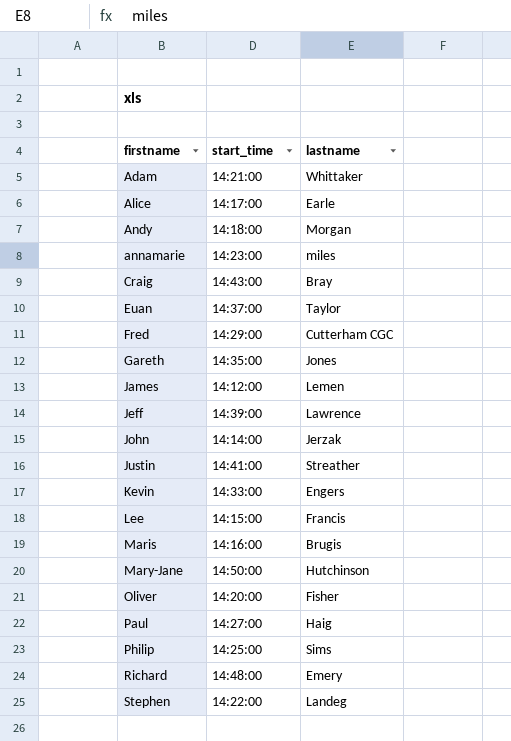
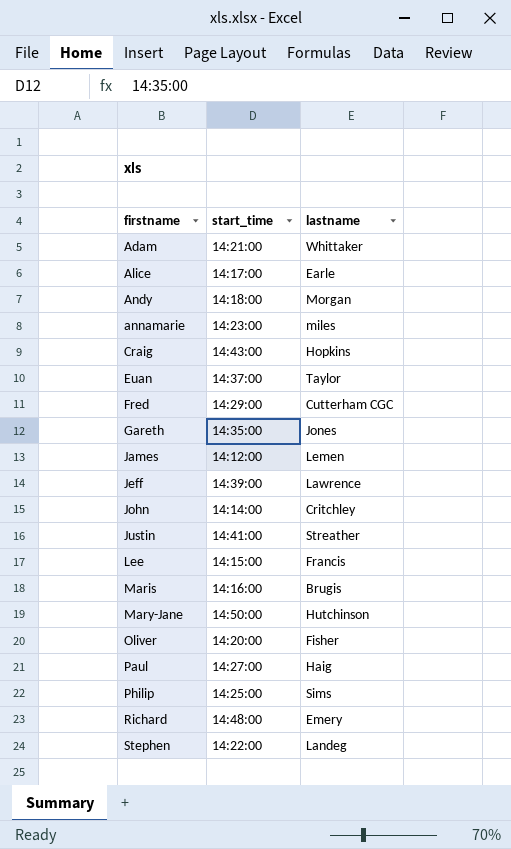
row Kevin: 14:33:00 | Engers -> none
Craig | lastname: Bray -> Hopkins
John | lastname: Jerzak -> Critchley

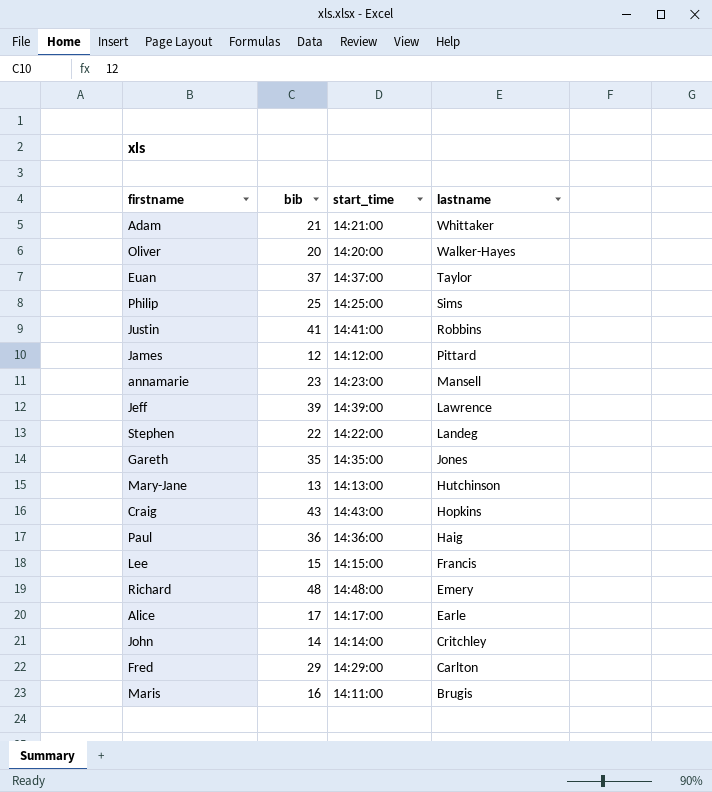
row order: firstname ascending -> lastname descending
column bib | position: none -> 2
row Andy: 14:18:00 | Morgan -> none
Oliver | lastname: Fisher -> Walker-Hayes
Justin | lastname: Streather -> Robbins
James | lastname: Lemen -> Pittard
annamarie | lastname: miles -> Mansell
Mary-Jane | start_time: 14:50:00 -> 14:13:00
Paul | start_time: 14:27:00 -> 14:36:00
Fred | lastname: Cutterham CGC -> Carlton
Maris | start_time: 14:16:00 -> 14:11:00

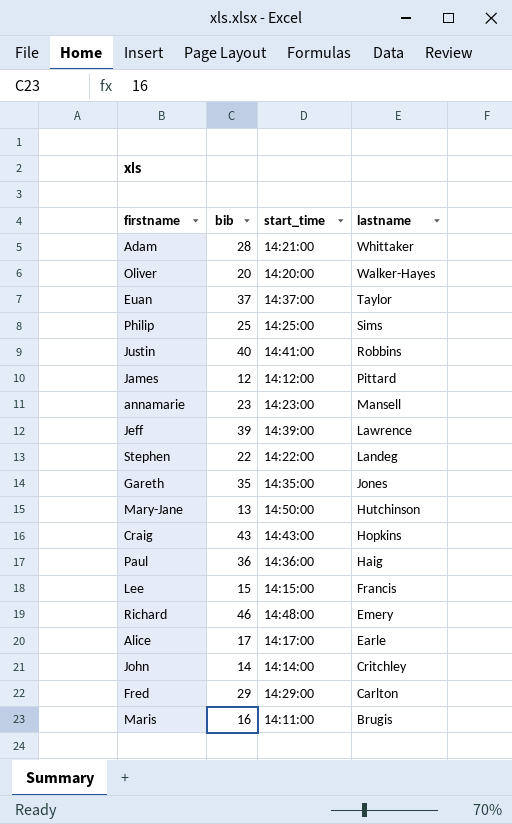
Adam | bib: 21 -> 28
Justin | bib: 41 -> 40
Mary-Jane | start_time: 14:13:00 -> 14:50:00
Richard | bib: 48 -> 46

